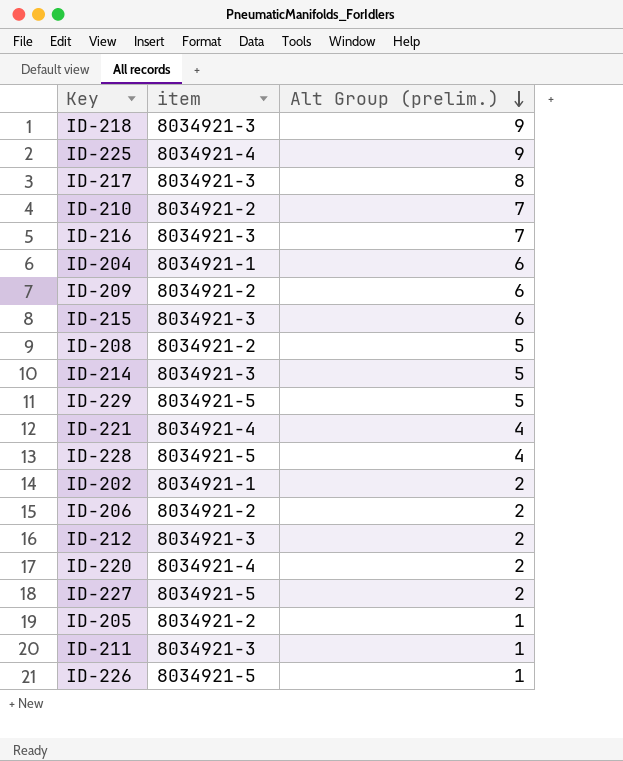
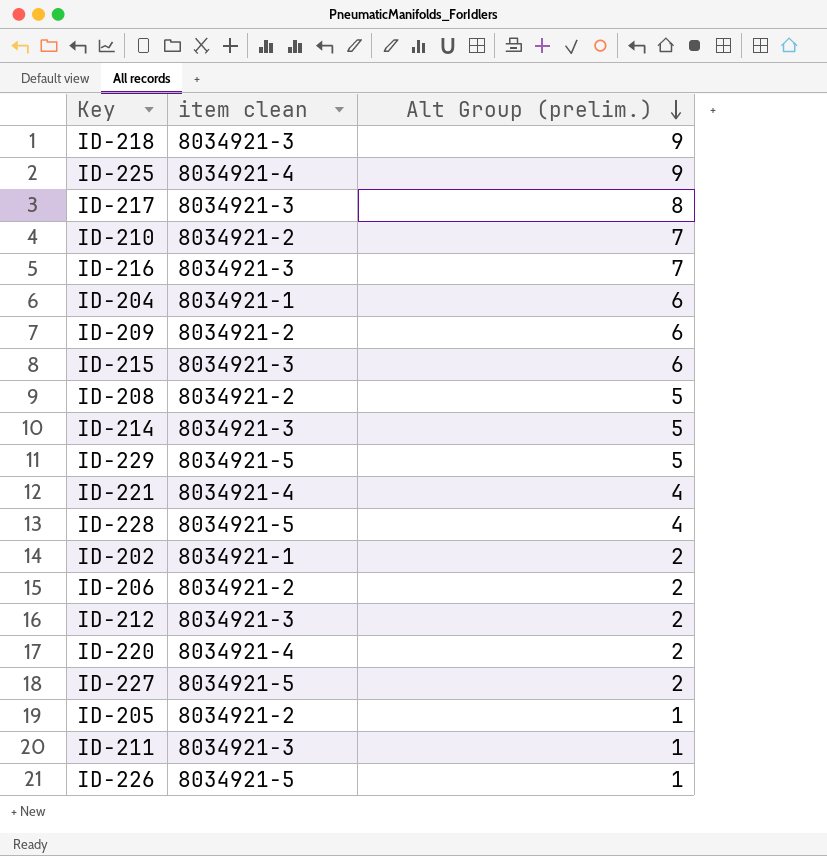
column name: item -> item clean

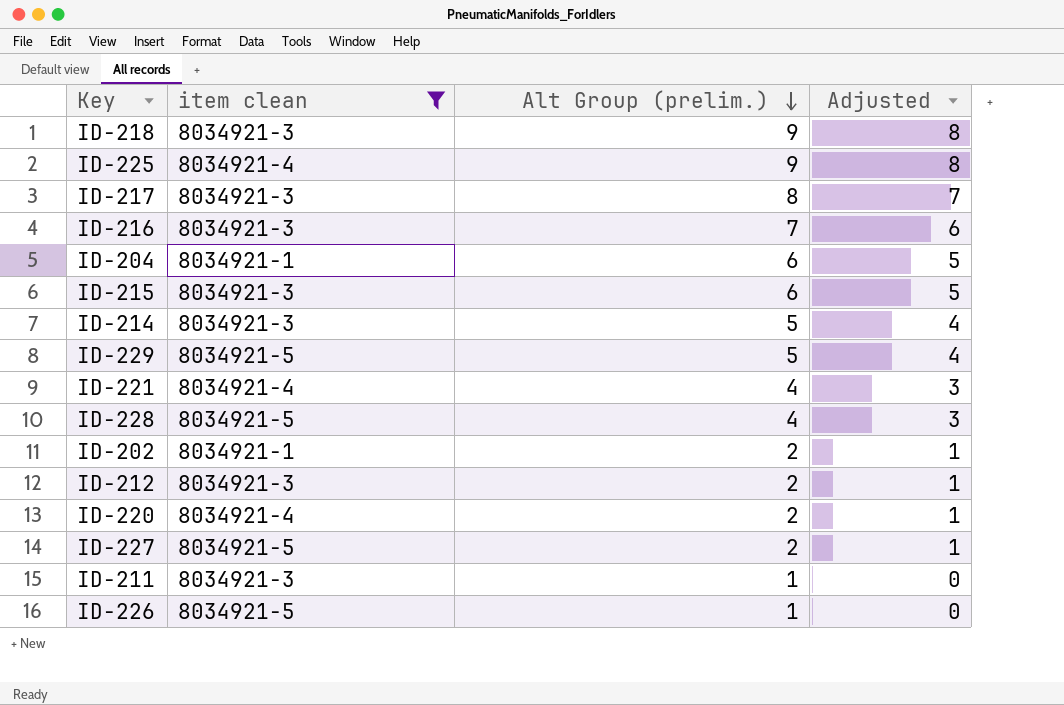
filter: none -> item clean != 8034921-2
column Adjusted | formula: none -> [Alt Group (prelim.)] - 1

